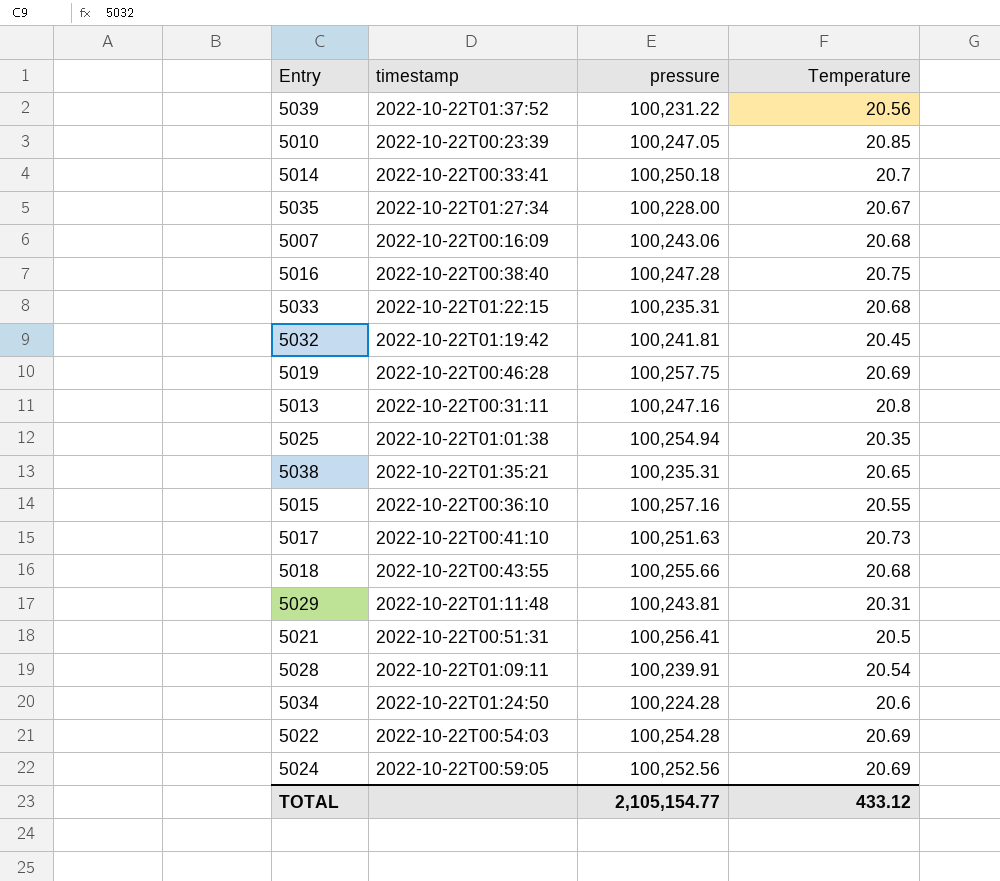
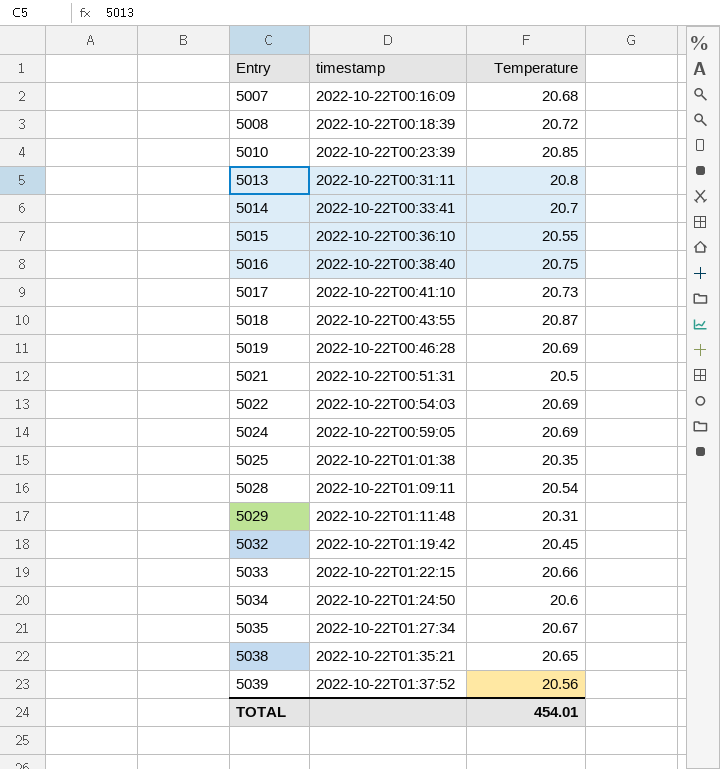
row order: none -> Entry ascending
column pressure | position: 3 -> none
row 5008: none -> 2022-10-22T00:18:39 | 20.72
5018 | Temperature: 20.68 -> 20.87
5033 | Temperature: 20.68 -> 20.66
TOTAL | Temperature: 433.12 -> 454.01

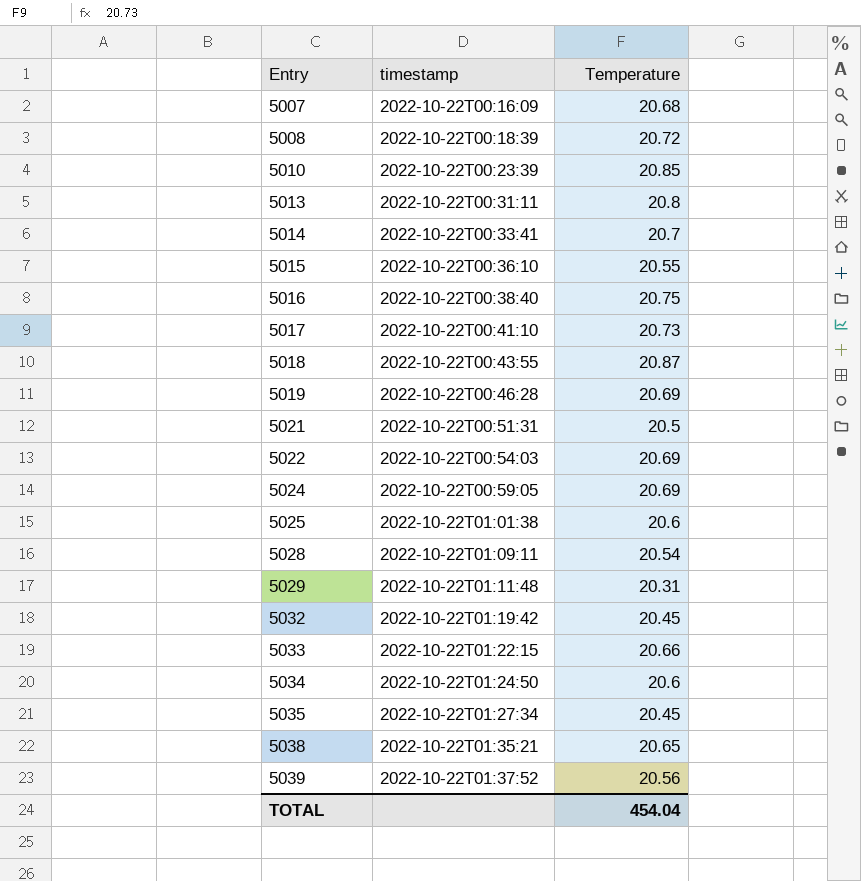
5025 | Temperature: 20.35 -> 20.6
5035 | Temperature: 20.67 -> 20.45
TOTAL | Temperature: 454.01 -> 454.04

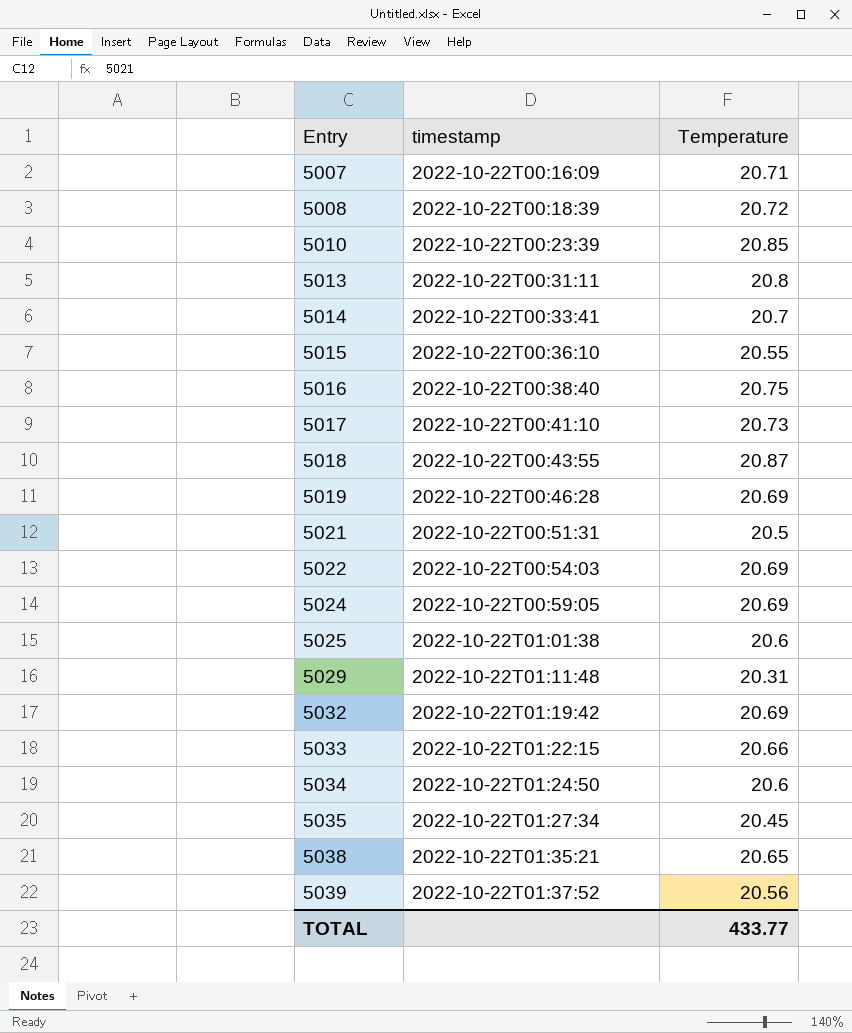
row 5028: 2022-10-22T01:09:11 | 20.54 -> none
5007 | Temperature: 20.68 -> 20.71
5032 | Temperature: 20.45 -> 20.69
TOTAL | Temperature: 454.04 -> 433.77

